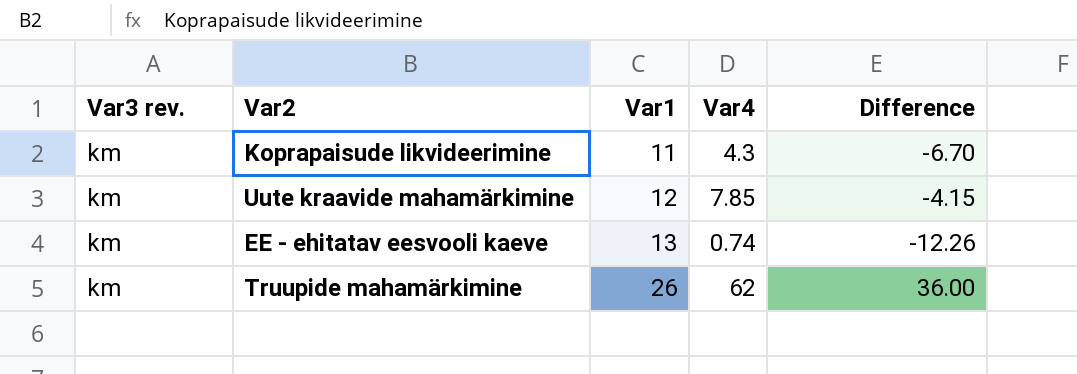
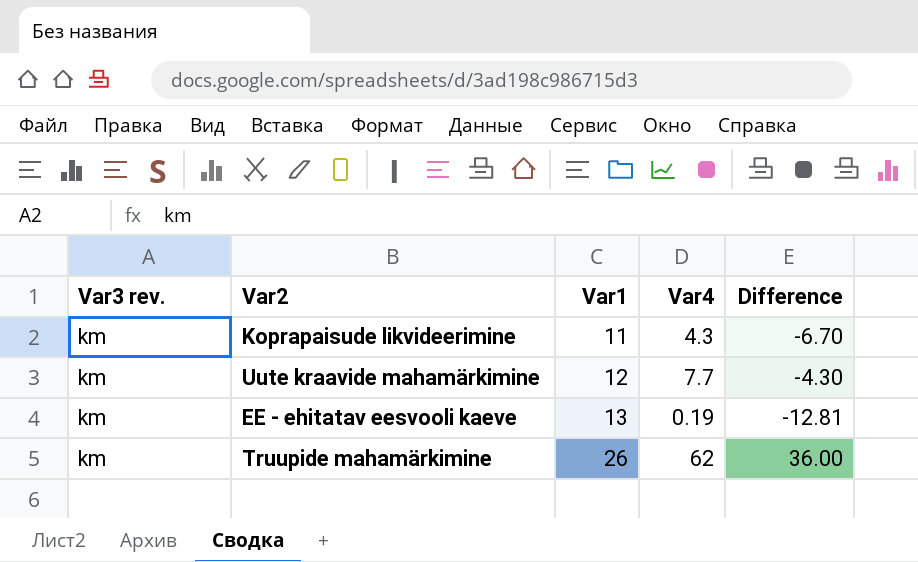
Uute kraavide mahamärkimine | Var4: 7.85 -> 7.7
Uute kraavide mahamärkimine | Difference: -4.15 -> -4.30
EE - ehitatav eesvooli kaeve | Var4: 0.74 -> 0.19
EE - ehitatav eesvooli kaeve | Difference: -12.26 -> -12.81

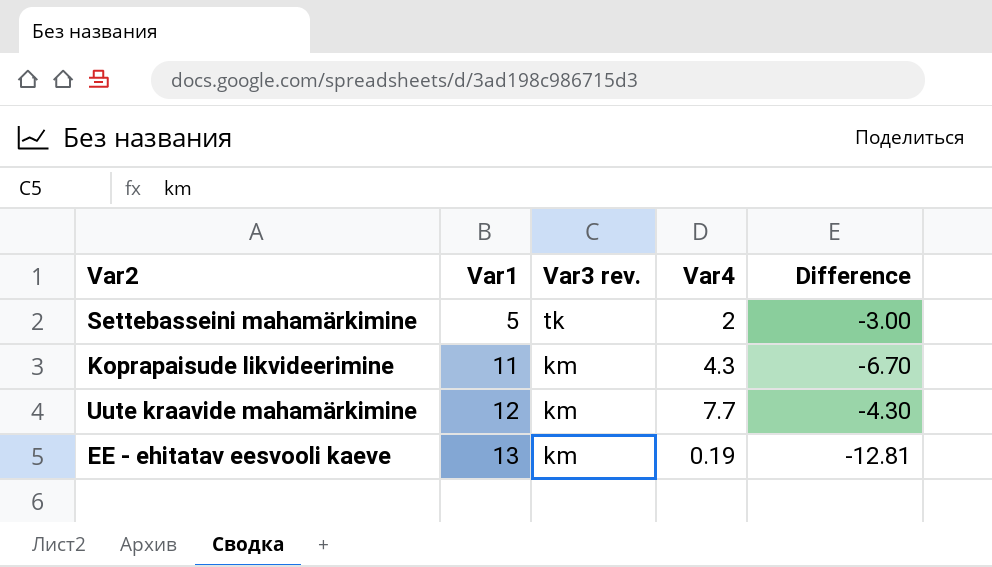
column Var3 rev. | position: 1 -> 3
row Truupide mahamärkimine: km | 26 | 62 | 36.00 -> none
row Settebasseini mahamärkimine: none -> 5 | tk | 2 | -3.00

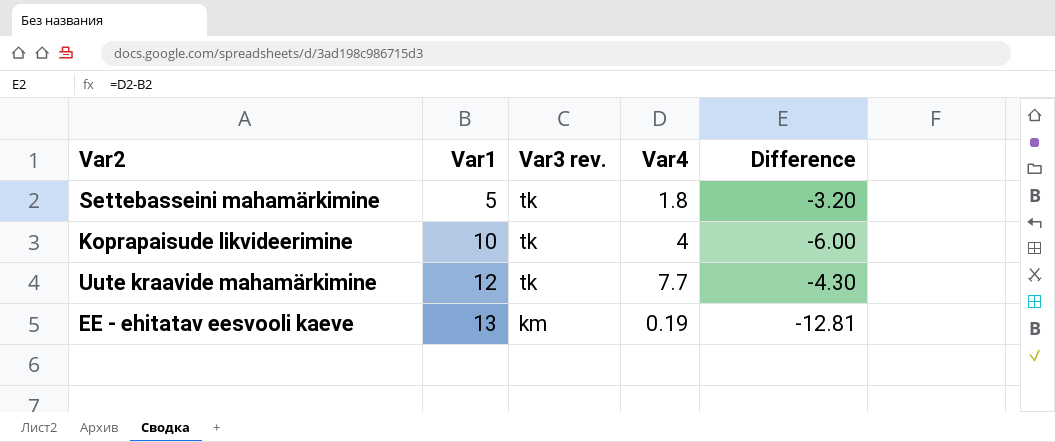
Settebasseini mahamärkimine | Var4: 2 -> 1.8
Settebasseini mahamärkimine | Difference: -3.00 -> -3.20
Koprapaisude likvideerimine | Var1: 11 -> 10
Koprapaisude likvideerimine | Var3 rev.: km -> tk
Koprapaisude likvideerimine | Var4: 4.3 -> 4
Koprapaisude likvideerimine | Difference: -6.70 -> -6.00
Uute kraavide mahamärkimine | Var3 rev.: km -> tk

